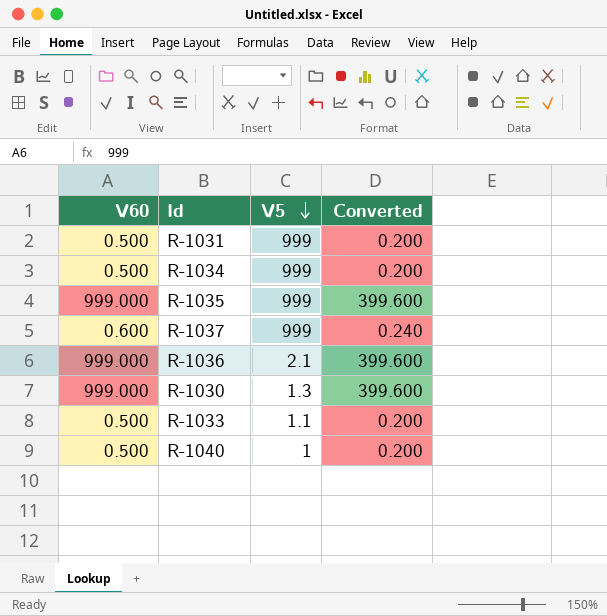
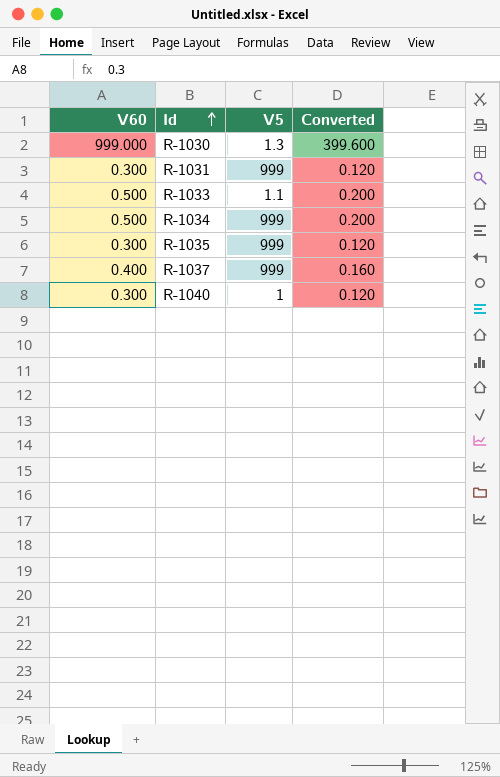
row order: V5 descending -> Id ascending
row R-1036: 999.000 | 2.1 | 399.600 -> none
R-1031 | V60: 0.500 -> 0.300
R-1031 | Converted: 0.200 -> 0.120
R-1035 | V60: 999.000 -> 0.300
R-1035 | Converted: 399.600 -> 0.120
R-1037 | V60: 0.600 -> 0.400
R-1037 | Converted: 0.240 -> 0.160
R-1040 | V60: 0.500 -> 0.300
R-1040 | Converted: 0.200 -> 0.120

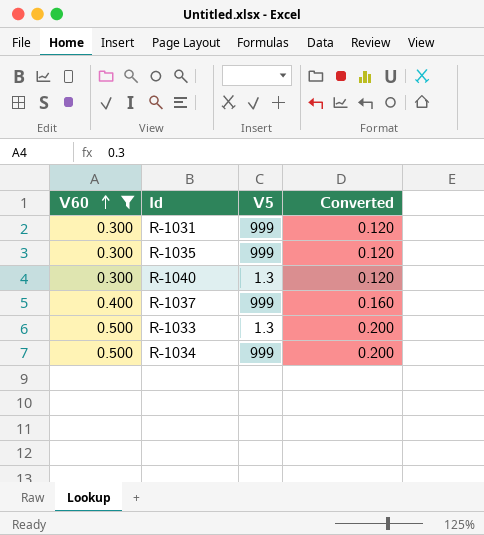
filter: none -> V60 != 999.000
row order: Id ascending -> V60 ascending
R-1040 | V5: 1 -> 1.3
R-1033 | V5: 1.1 -> 1.3

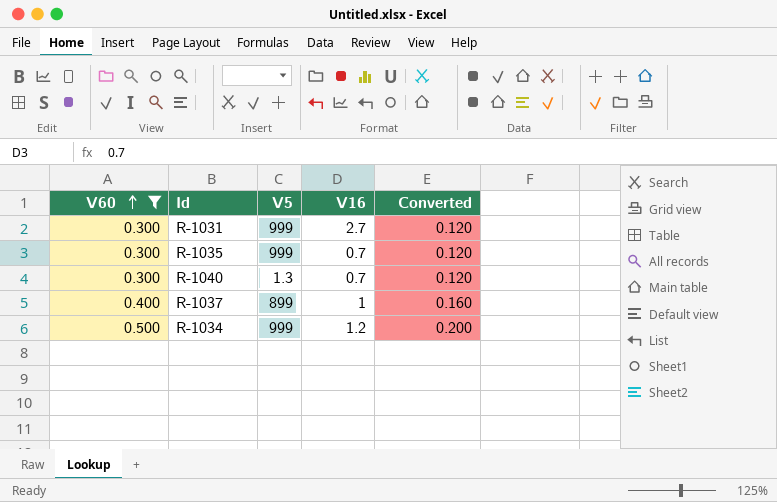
column V16 | position: none -> 4
row R-1033: 0.500 | 1.3 | 0.200 -> none
R-1037 | V5: 999 -> 899

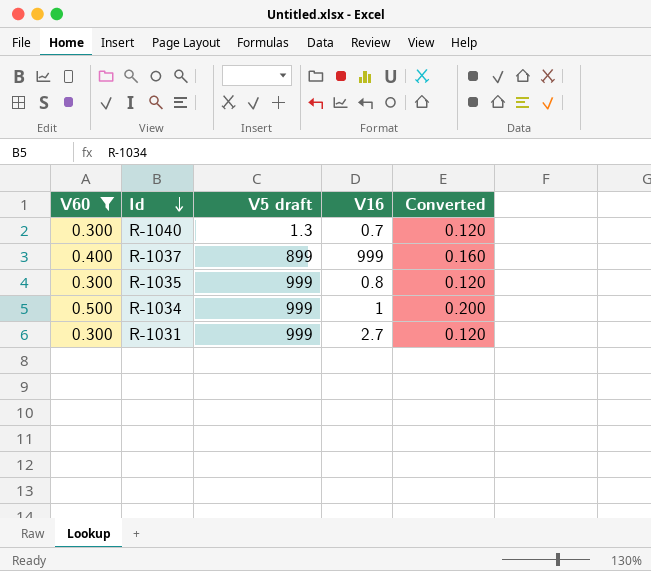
row order: V60 ascending -> Id descending
column name: V5 -> V5 draft
R-1037 | V16: 1 -> 999
R-1035 | V16: 0.7 -> 0.8
R-1034 | V16: 1.2 -> 1

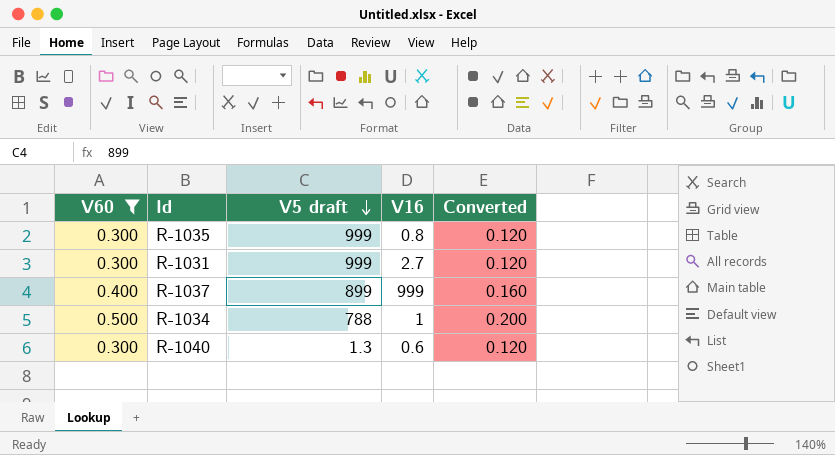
row order: Id descending -> V5 draft descending
R-1034 | V5 draft: 999 -> 788
R-1040 | V16: 0.7 -> 0.6

